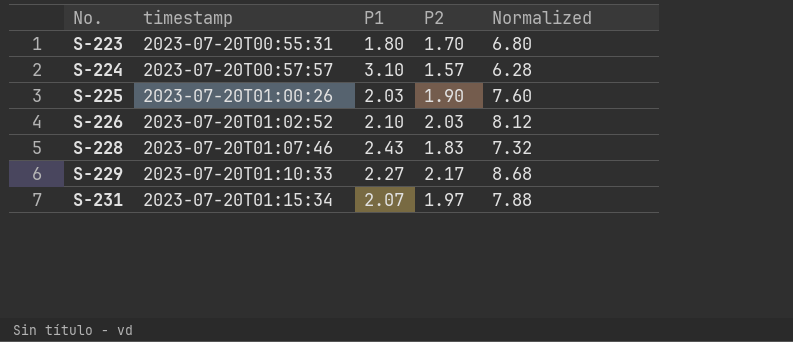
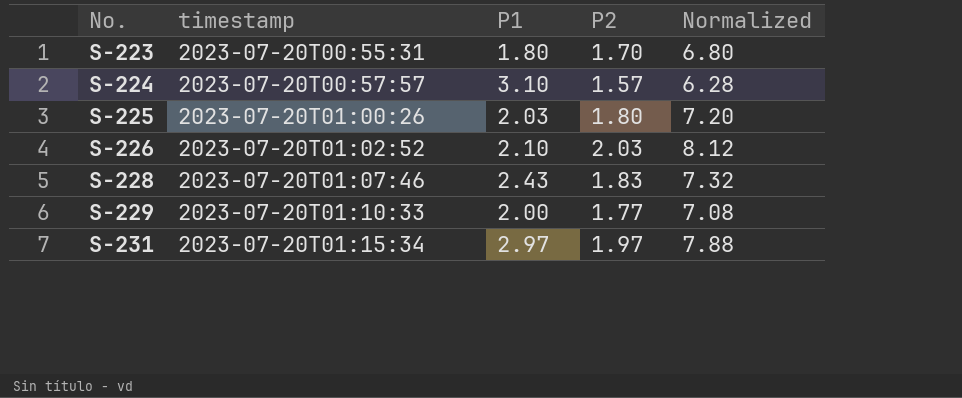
S-225 | P2: 1.90 -> 1.80
S-225 | Normalized: 7.60 -> 7.20
S-229 | P1: 2.27 -> 2.00
S-229 | P2: 2.17 -> 1.77
S-229 | Normalized: 8.68 -> 7.08
S-231 | P1: 2.07 -> 2.97

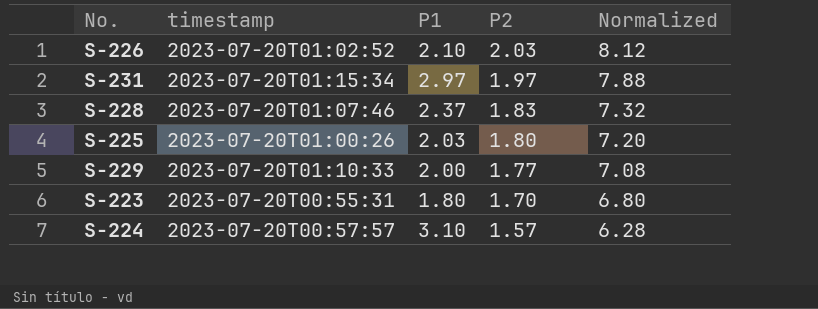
row order: No. ascending -> P2 descending
S-228 | P1: 2.43 -> 2.37

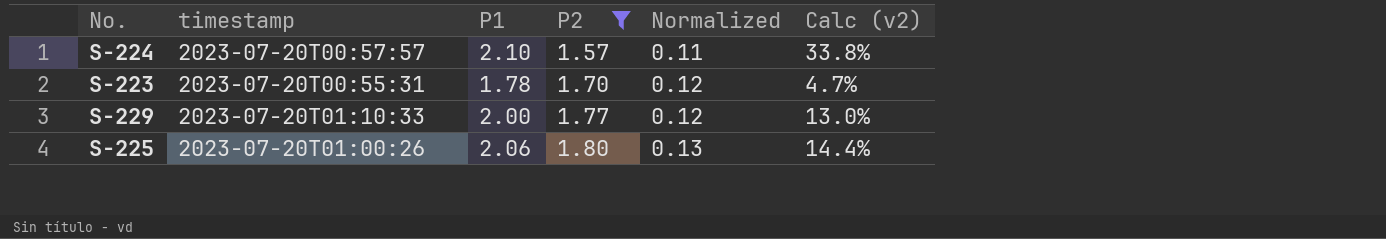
filter: none -> P2 <= 1.80
row order: P2 descending -> P2 ascending
column Normalized | formula: [P2] * 4 -> [P2] * 0.07
column Calc (v2) | formula: none -> ([P1] - [P2]) / [P2]
S-224 | P1: 3.10 -> 2.10
S-223 | P1: 1.80 -> 1.78
S-225 | P1: 2.03 -> 2.06

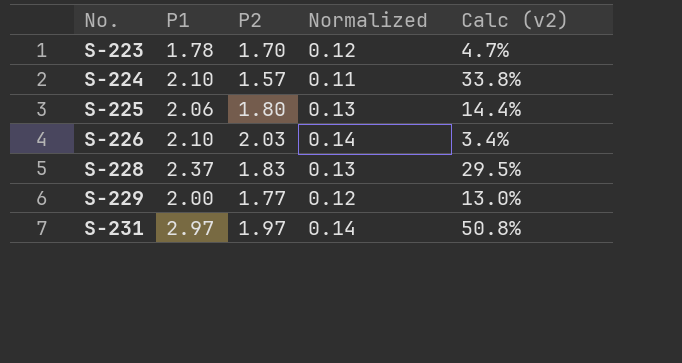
filter: P2 <= 1.80 -> none
row order: P2 ascending -> No. ascending
column timestamp | position: 2 -> none

